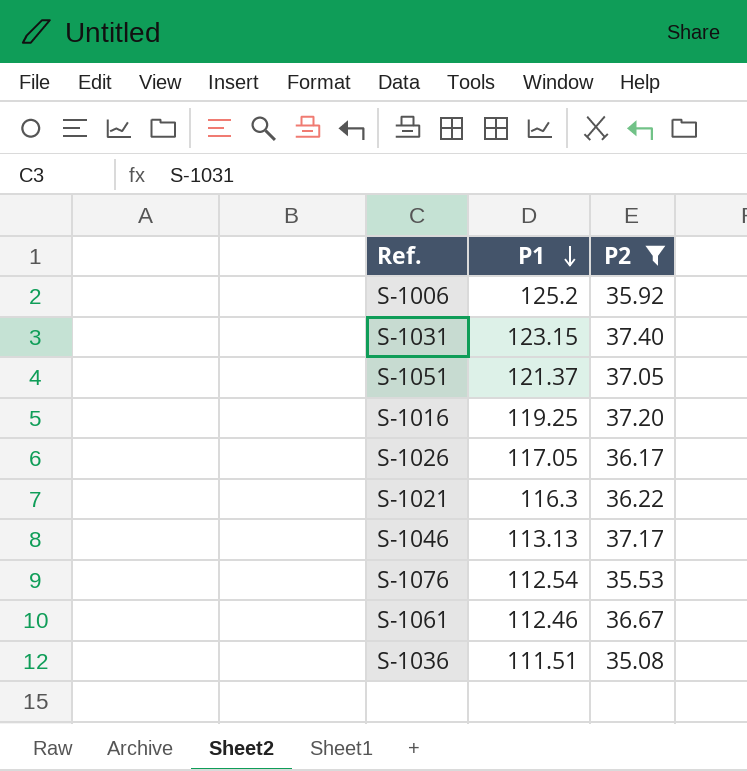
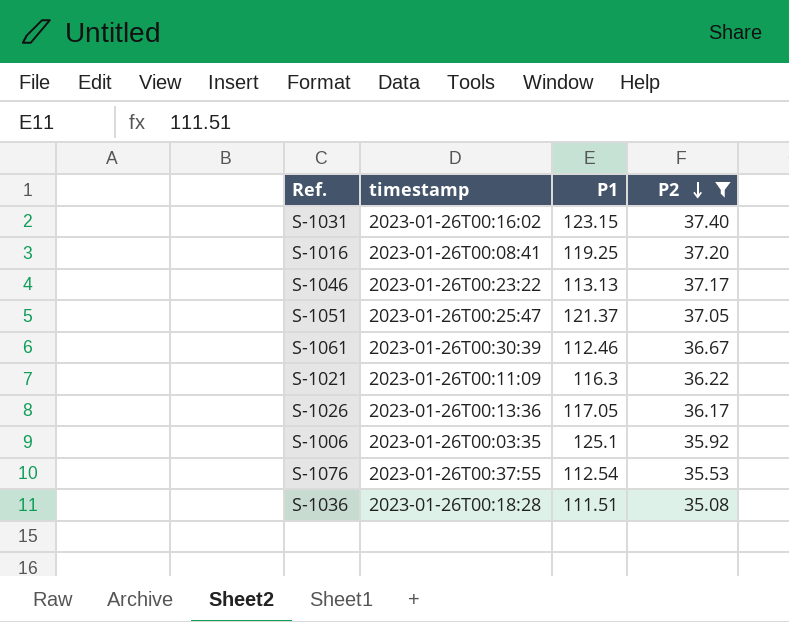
row order: P1 descending -> P2 descending
column timestamp | position: none -> 2
S-1006 | P1: 125.2 -> 125.1

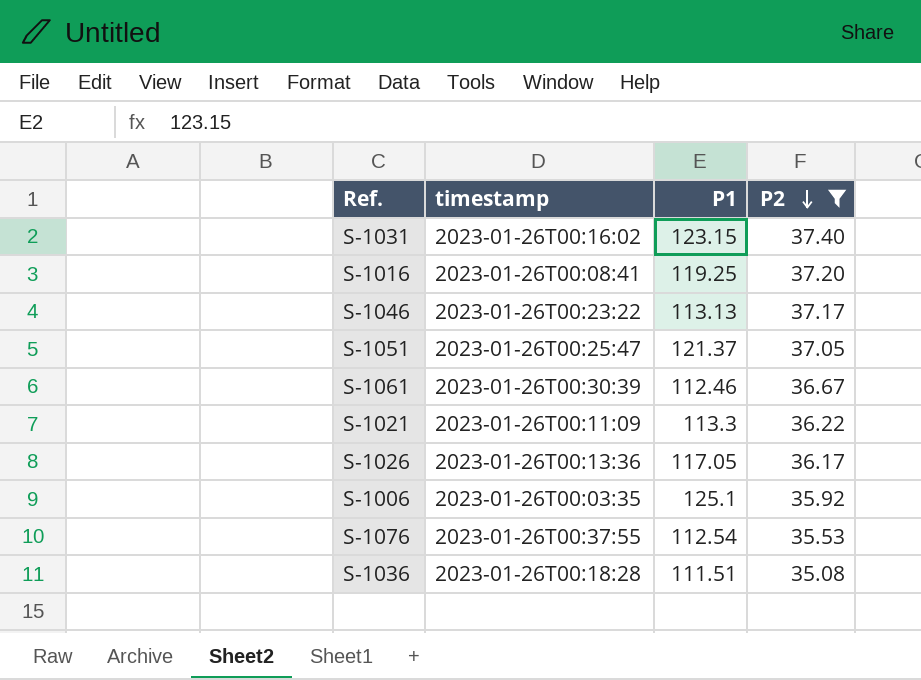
S-1021 | P1: 116.3 -> 113.3

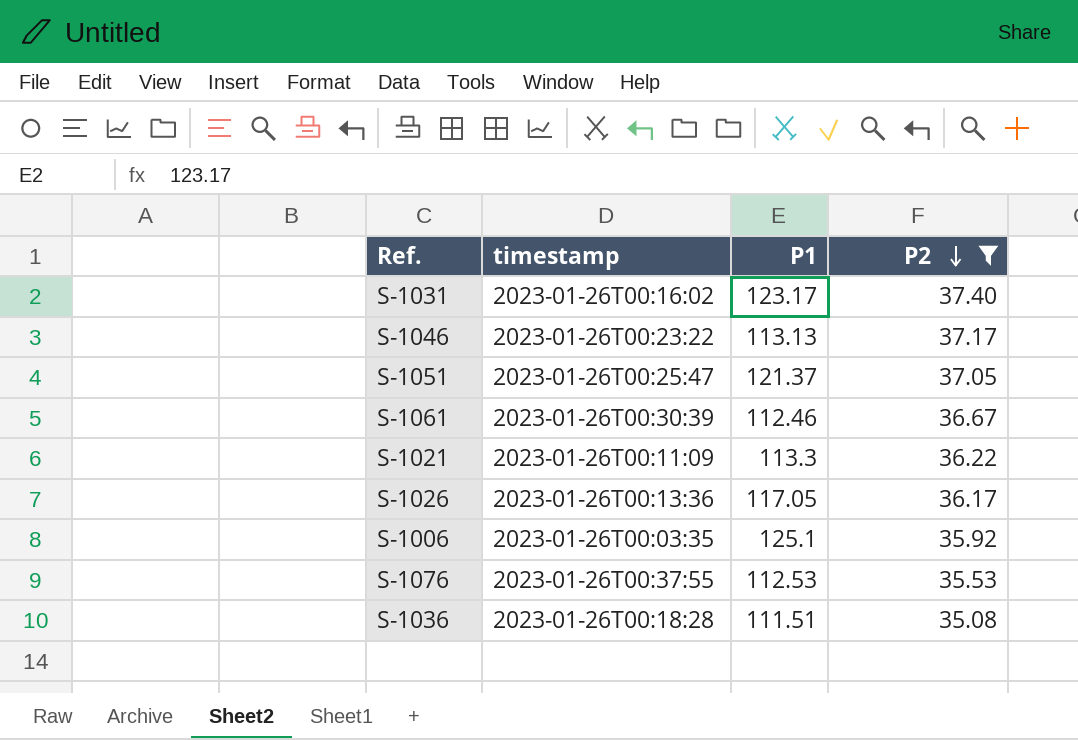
row S-1016: 2023-01-26T00:08:41 | 119.25 | 37.20 -> none
S-1031 | P1: 123.15 -> 123.17
S-1076 | P1: 112.54 -> 112.53

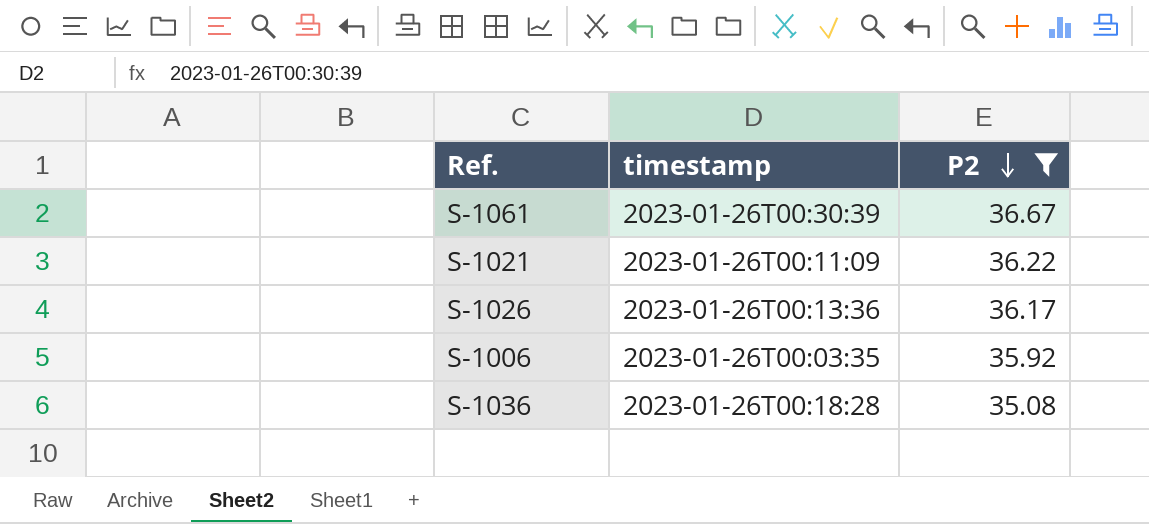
column P1 | position: 3 -> none
row S-1031: 2023-01-26T00:16:02 | 123.17 | 37.40 -> none
row S-1046: 2023-01-26T00:23:22 | 113.13 | 37.17 -> none
row S-1051: 2023-01-26T00:25:47 | 121.37 | 37.05 -> none
row S-1076: 2023-01-26T00:37:55 | 112.53 | 35.53 -> none

